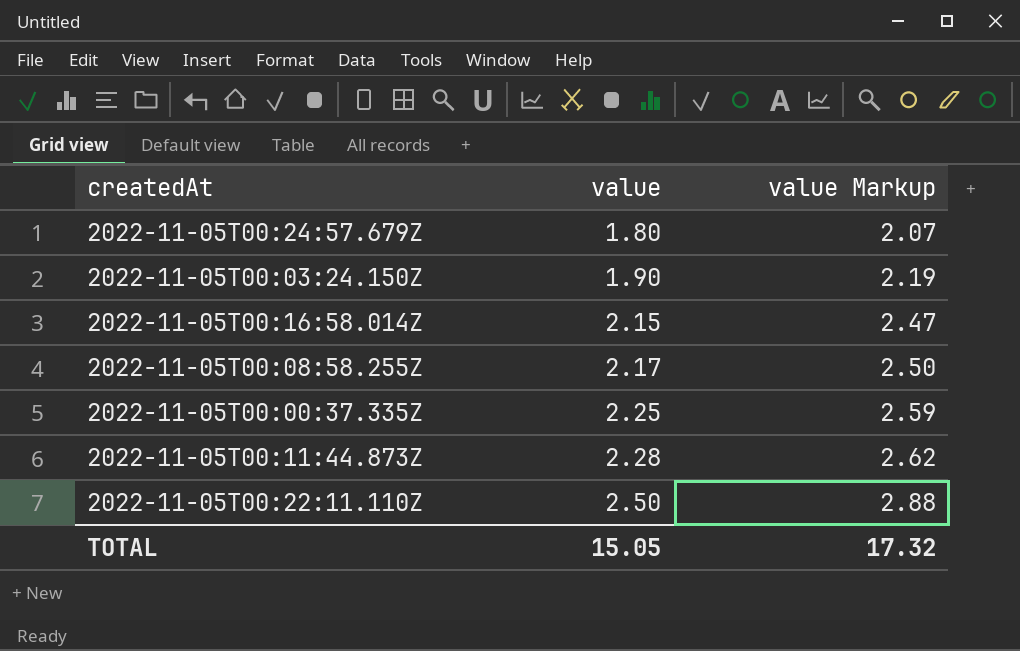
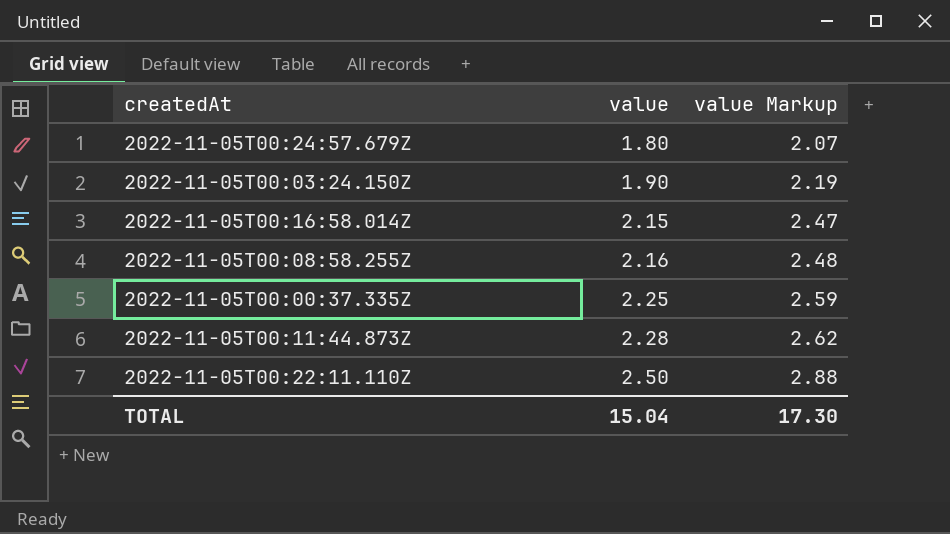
2022-11-05T00:08:58.255Z | value: 2.17 -> 2.16
2022-11-05T00:08:58.255Z | value Markup: 2.50 -> 2.48
TOTAL | value: 15.05 -> 15.04
TOTAL | value Markup: 17.32 -> 17.30

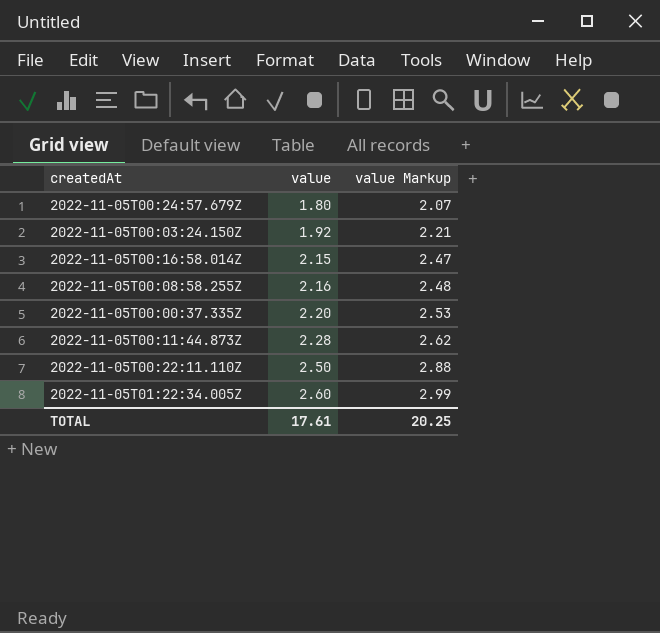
2022-11-05T00:03:24.150Z | value: 1.90 -> 1.92
2022-11-05T00:03:24.150Z | value Markup: 2.19 -> 2.21
2022-11-05T00:00:37.335Z | value: 2.25 -> 2.20
2022-11-05T00:00:37.335Z | value Markup: 2.59 -> 2.53
row 2022-11-05T01:22:34.005Z: none -> 2.60 | 2.99
TOTAL | value: 15.04 -> 17.61
TOTAL | value Markup: 17.30 -> 20.25

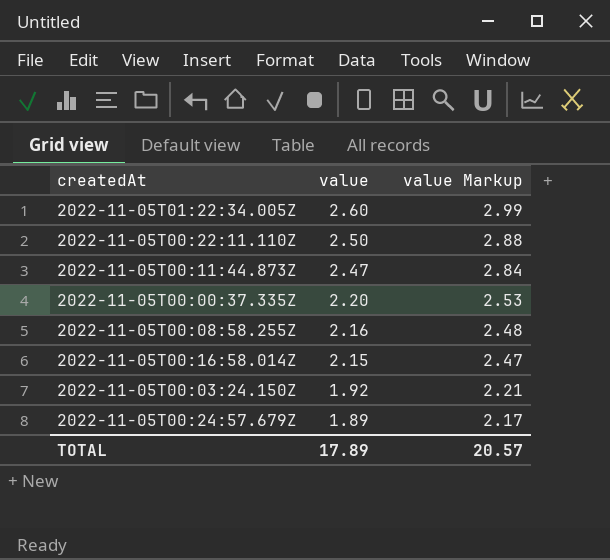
row order: value ascending -> value descending
2022-11-05T00:11:44.873Z | value: 2.28 -> 2.47
2022-11-05T00:11:44.873Z | value Markup: 2.62 -> 2.84
2022-11-05T00:24:57.679Z | value: 1.80 -> 1.89
2022-11-05T00:24:57.679Z | value Markup: 2.07 -> 2.17
TOTAL | value: 17.61 -> 17.89
TOTAL | value Markup: 20.25 -> 20.57

